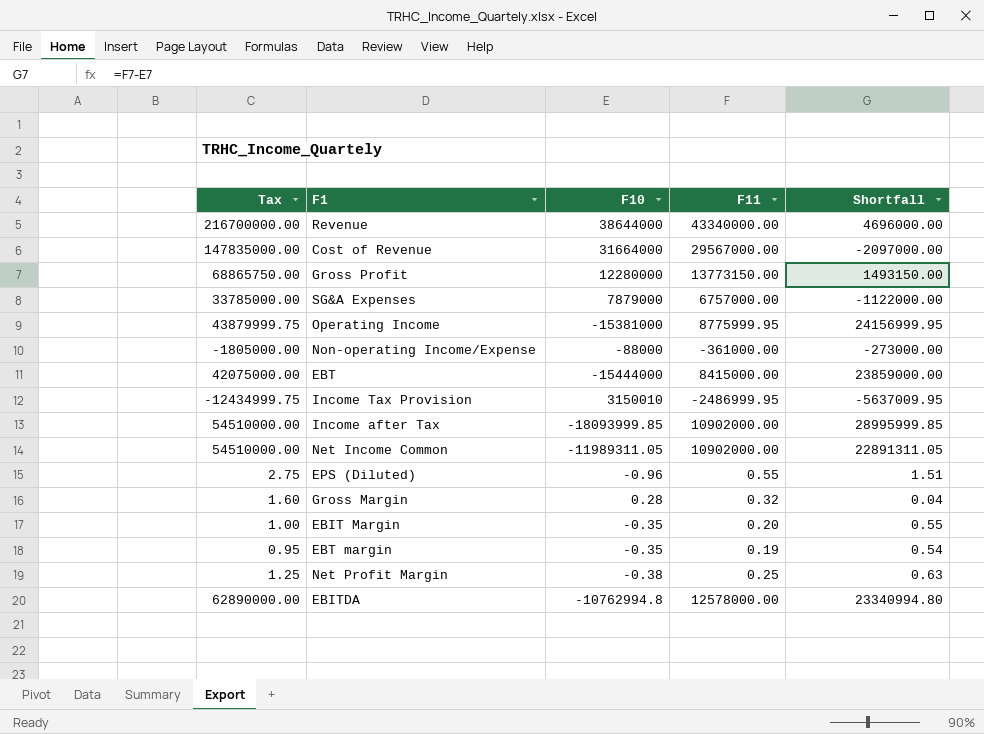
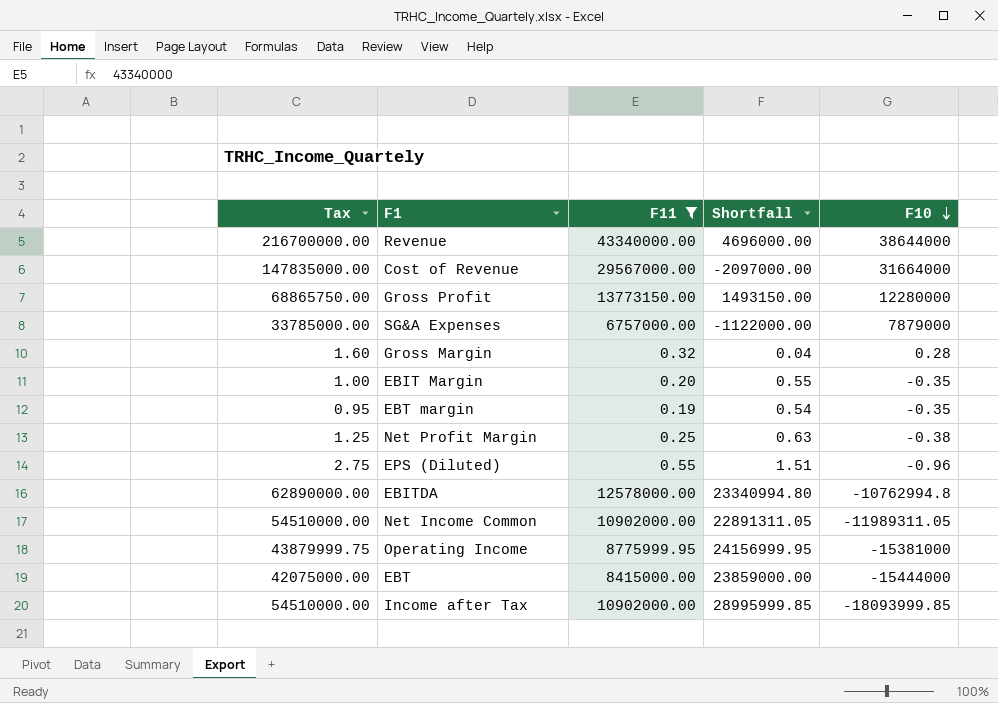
filter: none -> F11 >= 0.19
row order: none -> F10 descending
column F10 | position: 3 -> 5

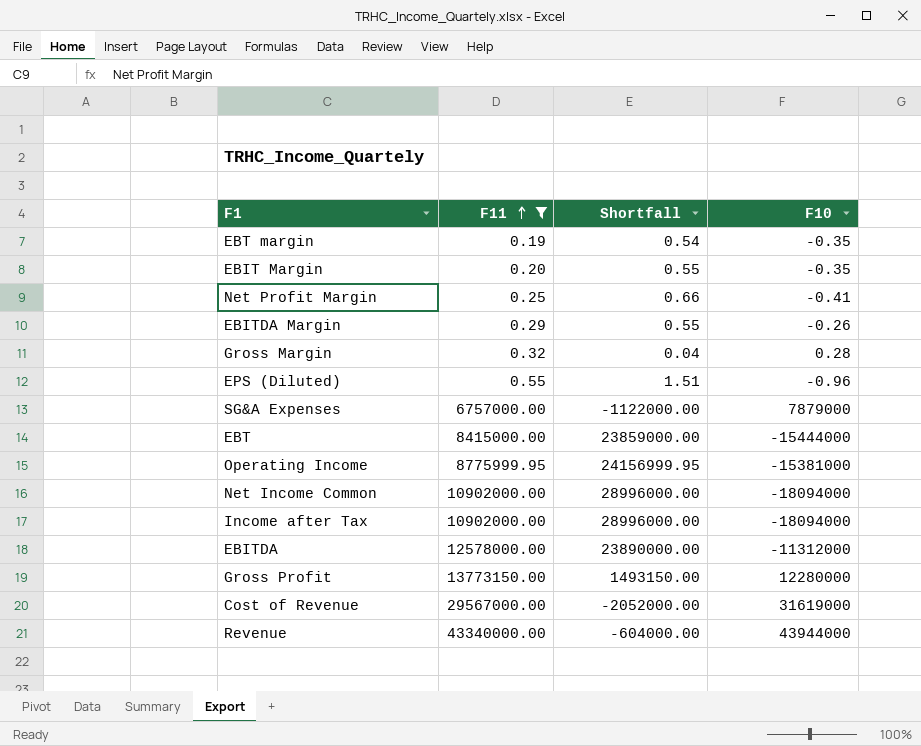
row order: F10 descending -> F11 ascending
column Tax | formula: [F11] * 5 -> none
Net Profit Margin | Shortfall: 0.63 -> 0.66
Net Profit Margin | F10: -0.38 -> -0.41
row EBITDA Margin: none -> 0.29 | 0.55 | -0.26
Net Income Common | Shortfall: 22891311.05 -> 28996000.00
Net Income Common | F10: -11989311.05 -> -18094000
Income after Tax | Shortfall: 28995999.85 -> 28996000.00
Income after Tax | F10: -18093999.85 -> -18094000
EBITDA | Shortfall: 23340994.80 -> 23890000.00
EBITDA | F10: -10762994.8 -> -11312000
Cost of Revenue | Shortfall: -2097000.00 -> -2052000.00
Cost of Revenue | F10: 31664000 -> 31619000
Revenue | Shortfall: 4696000.00 -> -604000.00
Revenue | F10: 38644000 -> 43944000

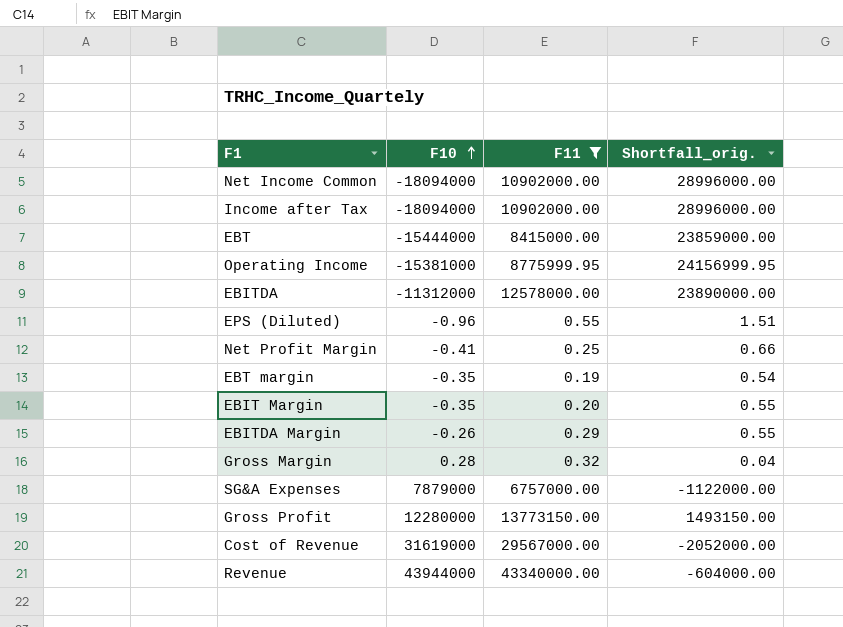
row order: F11 ascending -> F10 ascending
column F10 | position: 4 -> 2
column name: Shortfall -> Shortfall_orig.

